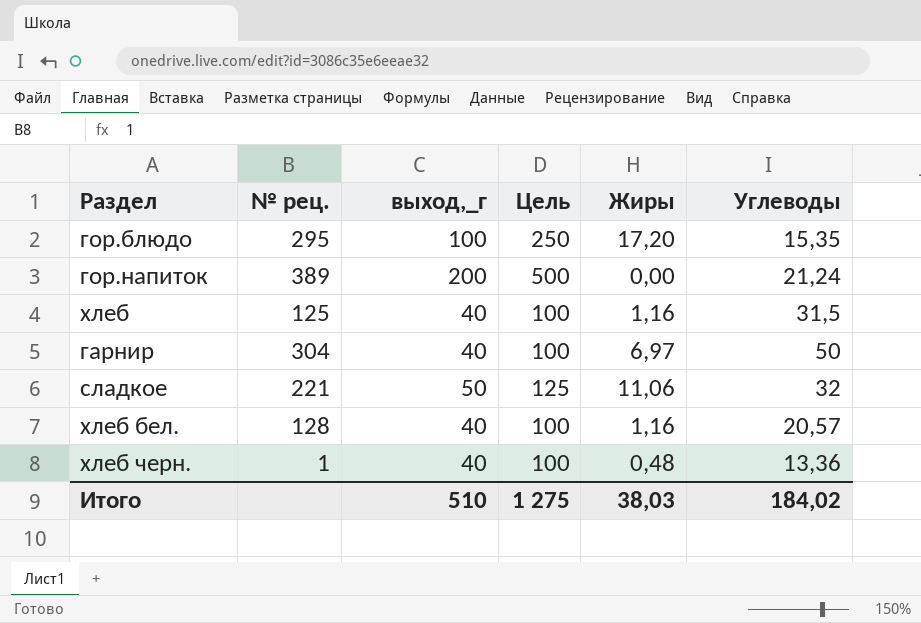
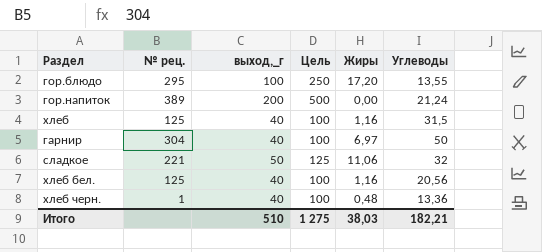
гор.блюдо | Углеводы: 15,35 -> 13,55
хлеб бел. | № рец.: 128 -> 125
хлеб бел. | Углеводы: 20,57 -> 20,56
Итого | Углеводы: 184,02 -> 182,21

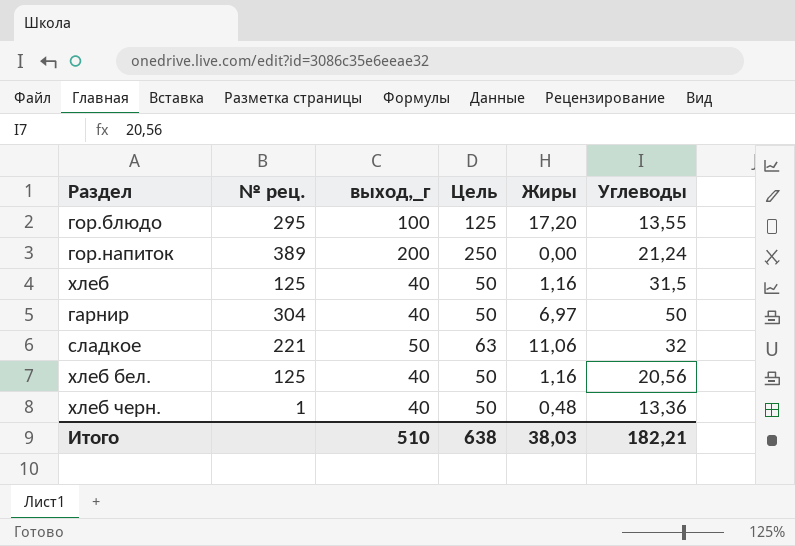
column Цель | formula: [выход,_г] * 2,5 -> [выход,_г] * 1,25
Итого | Цель: 1 275 -> 638

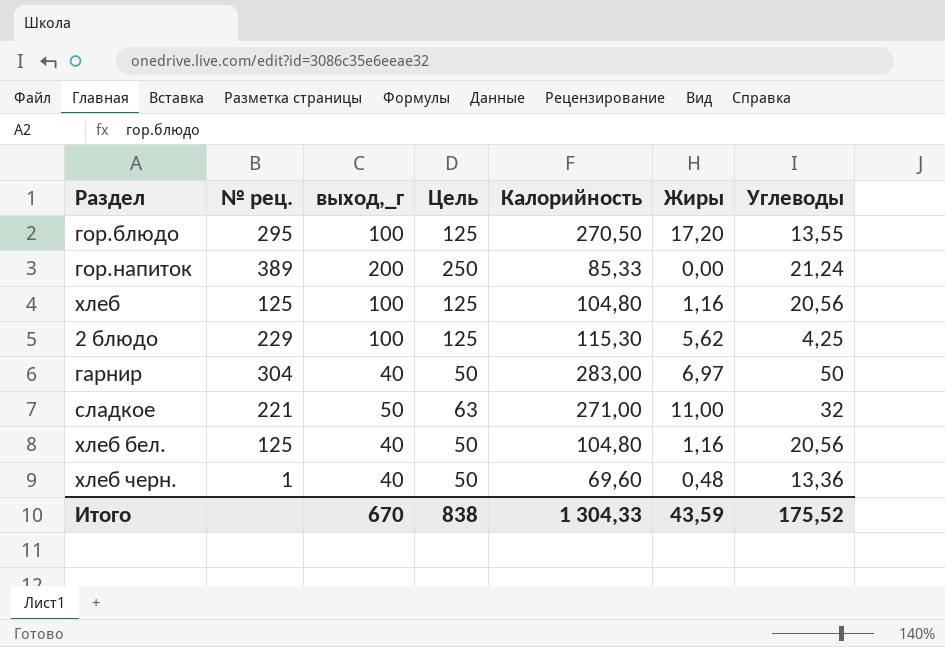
column Калорийность | position: none -> 5
хлеб | выход,_г: 40 -> 100
хлеб | Цель: 50 -> 125
хлеб | Углеводы: 31,5 -> 20,56
row 2 блюдо: none -> 229 | 100 | 125 | 115,30 | 5,62 | 4,25
сладкое | Жиры: 11,06 -> 11,00
Итого | выход,_г: 510 -> 670
Итого | Цель: 638 -> 838
Итого | Жиры: 38,03 -> 43,59
Итого | Углеводы: 182,21 -> 175,52

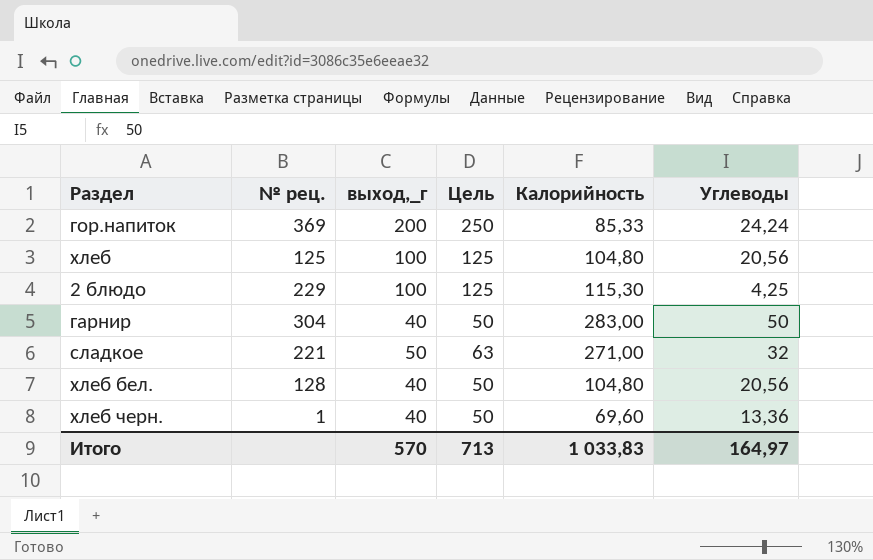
column Жиры | position: 6 -> none
row гор.блюдо: 295 | 100 | 125 | 270,50 | 17,20 | 13,55 -> none
гор.напиток | № рец.: 389 -> 369
гор.напиток | Углеводы: 21,24 -> 24,24
хлеб бел. | № рец.: 125 -> 128
Итого | выход,_г: 670 -> 570
Итого | Цель: 838 -> 713
Итого | Калорийность: 1 304,33 -> 1 033,83
Итого | Углеводы: 175,52 -> 164,97

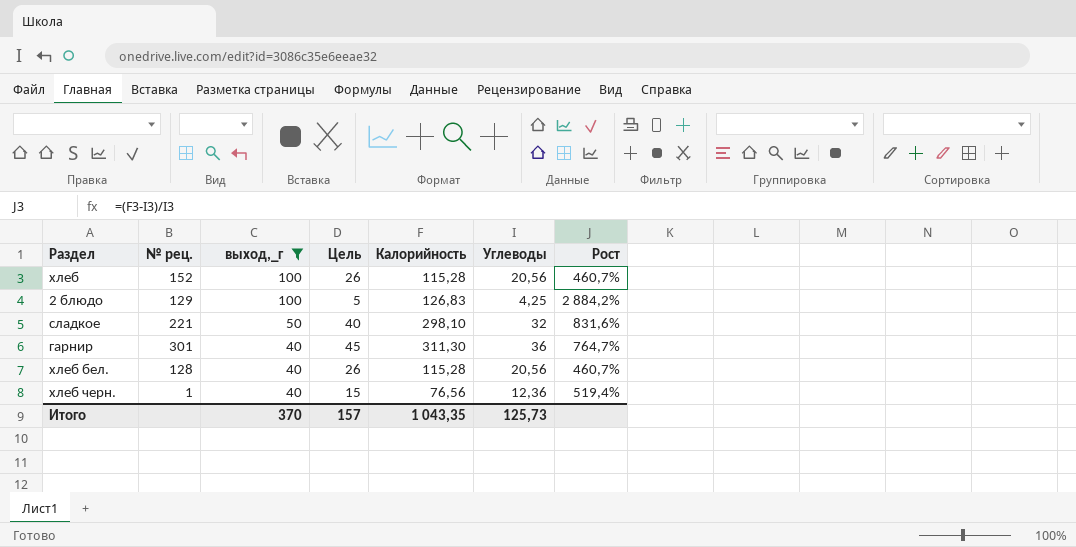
filter: none -> выход,_г != 200
row order: none -> выход,_г descending
column Цель | formula: [выход,_г] * 1,25 -> [Углеводы] * 1,25
column Рост | formula: none -> ([Калорийность] - [Углеводы]) / [Углеводы]
хлеб | № рец.: 125 -> 152
хлеб | Калорийность: 104,80 -> 115,28
2 блюдо | № рец.: 229 -> 129
2 блюдо | Калорийность: 115,30 -> 126,83
сладкое | Калорийность: 271,00 -> 298,10
гарнир | № рец.: 304 -> 301
гарнир | Калорийность: 283,00 -> 311,30
гарнир | Углеводы: 50 -> 36
хлеб бел. | Калорийность: 104,80 -> 115,28
хлеб черн. | Калорийность: 69,60 -> 76,56
хлеб черн. | Углеводы: 13,36 -> 12,36
Итого | выход,_г: 570 -> 370
Итого | Цель: 713 -> 157
Итого | Калорийность: 1 033,83 -> 1 043,35
Итого | Углеводы: 164,97 -> 125,73

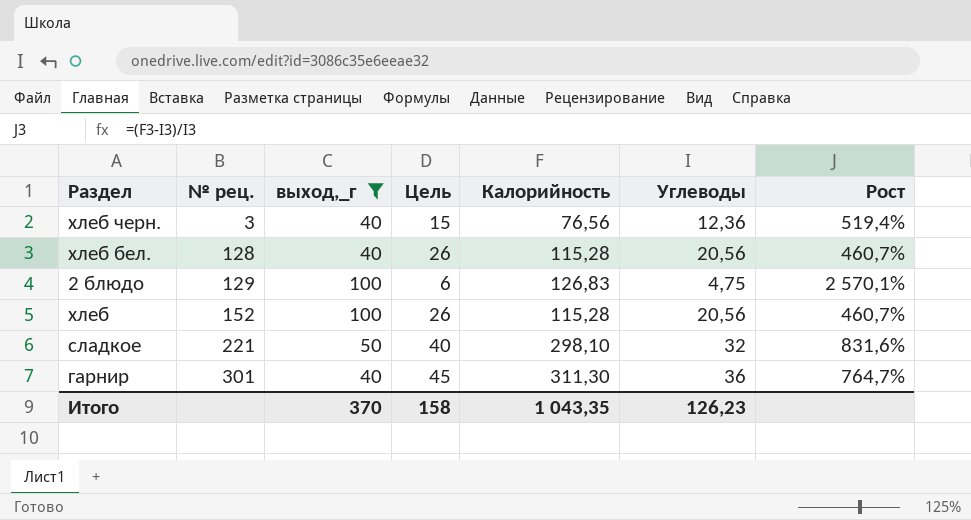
row order: выход,_г descending -> № рец. ascending
хлеб черн. | № рец.: 1 -> 3
2 блюдо | Цель: 5 -> 6
2 блюдо | Углеводы: 4,25 -> 4,75
2 блюдо | Рост: 2 884,2% -> 2 570,1%
Итого | Цель: 157 -> 158
Итого | Углеводы: 125,73 -> 126,23

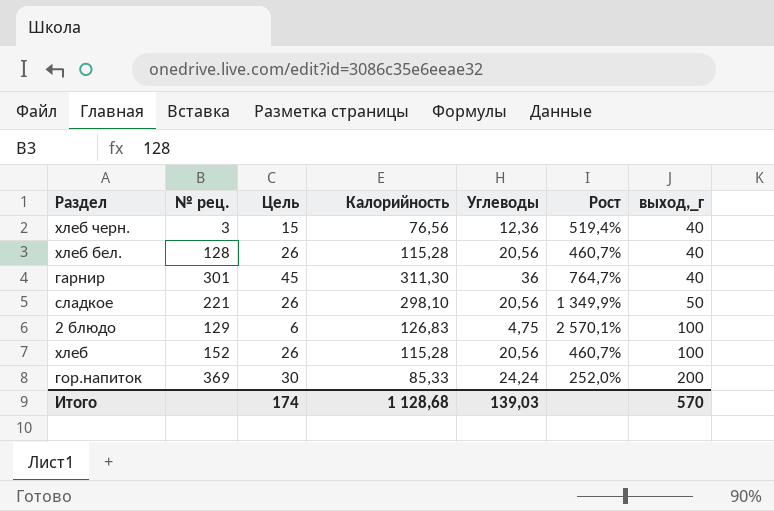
filter: выход,_г != 200 -> none
row order: № рец. ascending -> выход,_г ascending
column выход,_г | position: 3 -> 7
сладкое | Цель: 40 -> 26
сладкое | Углеводы: 32 -> 20,56
сладкое | Рост: 831,6% -> 1 349,9%
Итого | Цель: 158 -> 174
Итого | Калорийность: 1 043,35 -> 1 128,68
Итого | Углеводы: 126,23 -> 139,03
Итого | выход,_г: 370 -> 570

